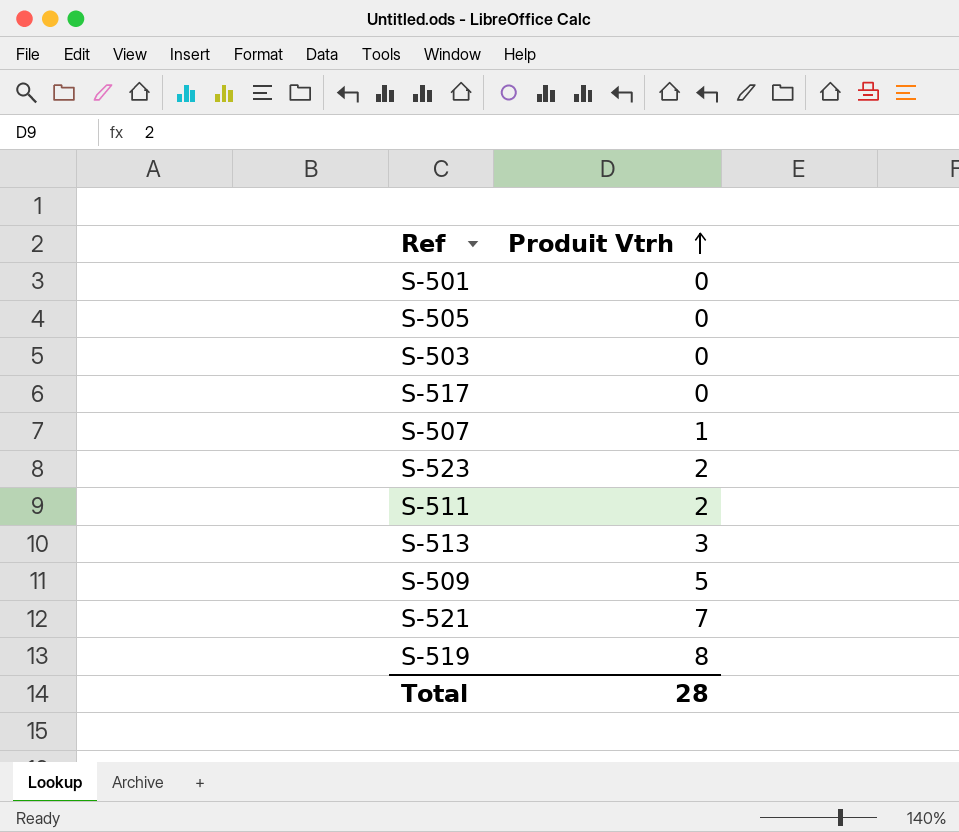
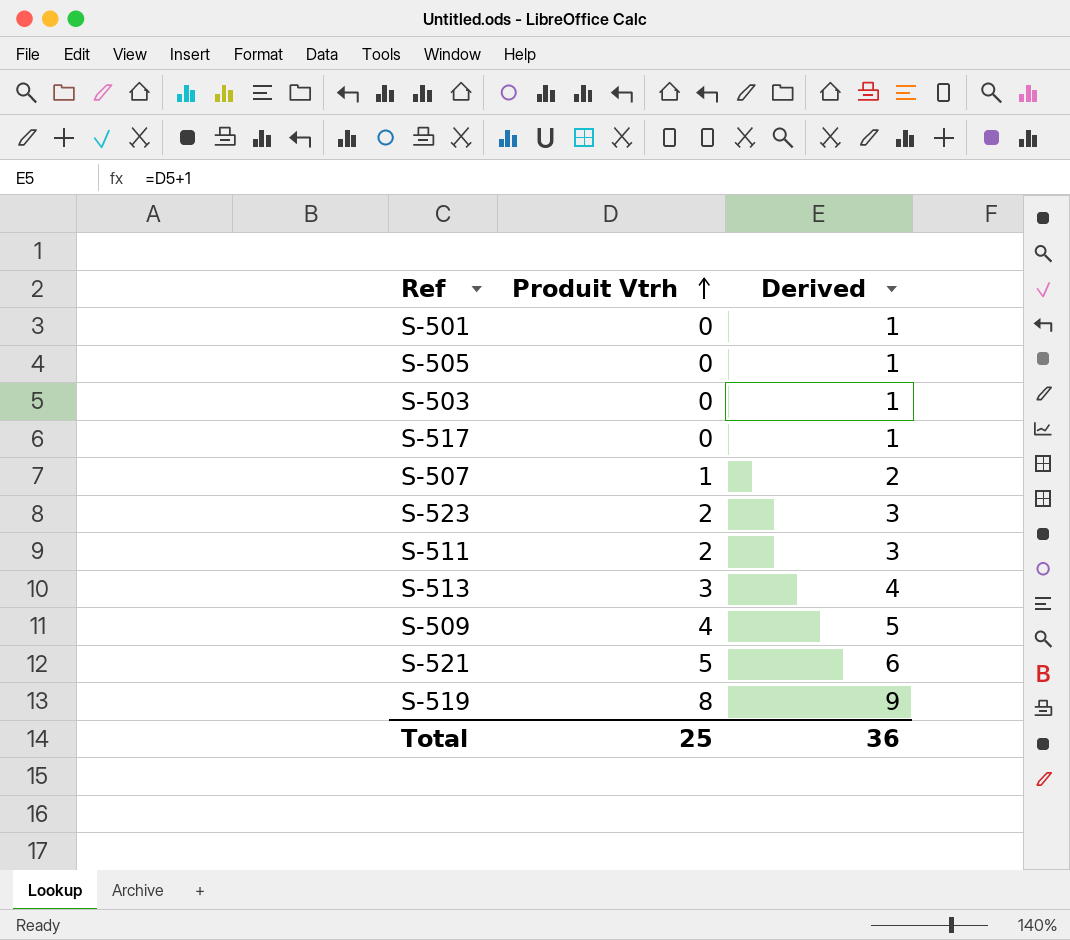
column Derived | formula: none -> [Produit Vtrh] + 1
S-509 | Produit Vtrh: 5 -> 4
S-521 | Produit Vtrh: 7 -> 5
Total | Produit Vtrh: 28 -> 25

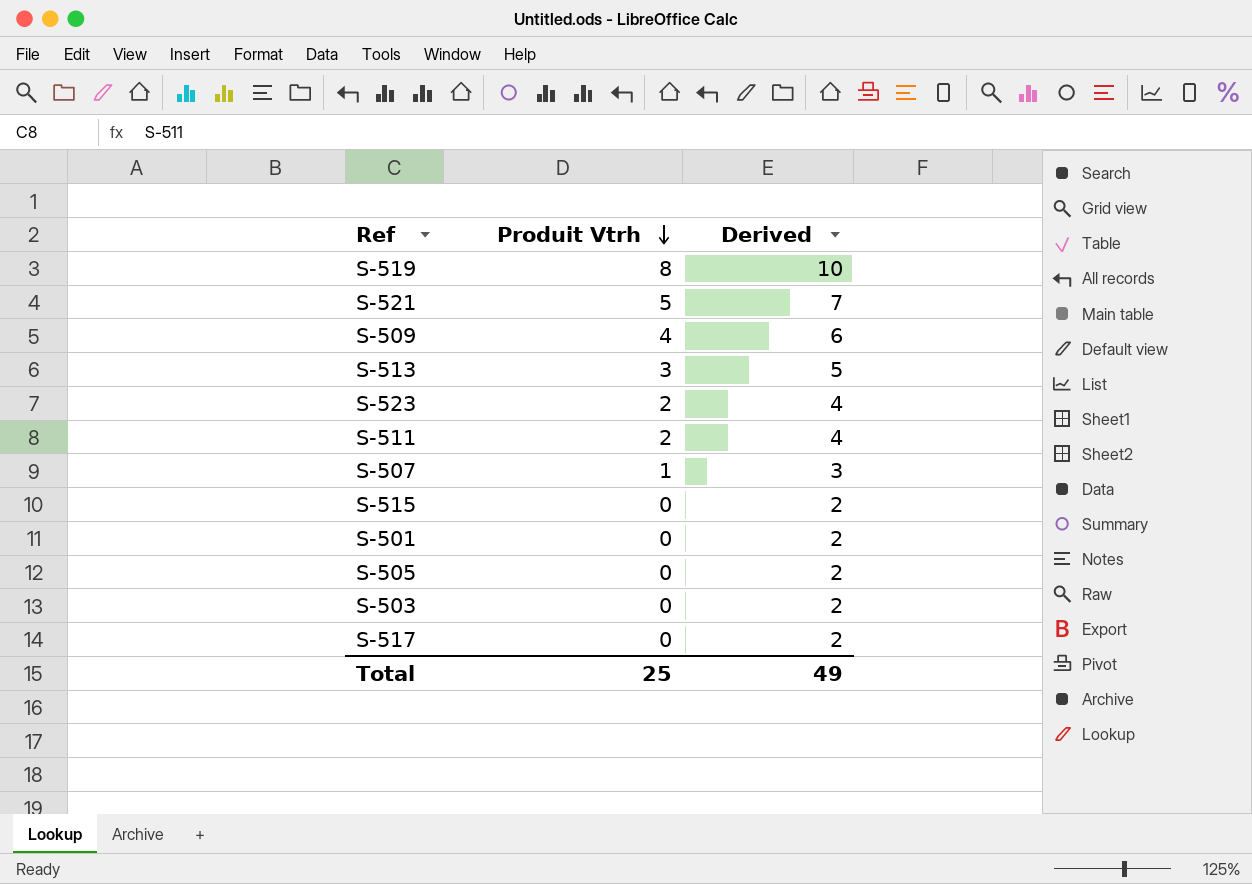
row order: Produit Vtrh ascending -> Produit Vtrh descending
column Derived | formula: [Produit Vtrh] + 1 -> [Produit Vtrh] + 2
row S-515: none -> 0 | 2
Total | Derived: 36 -> 49

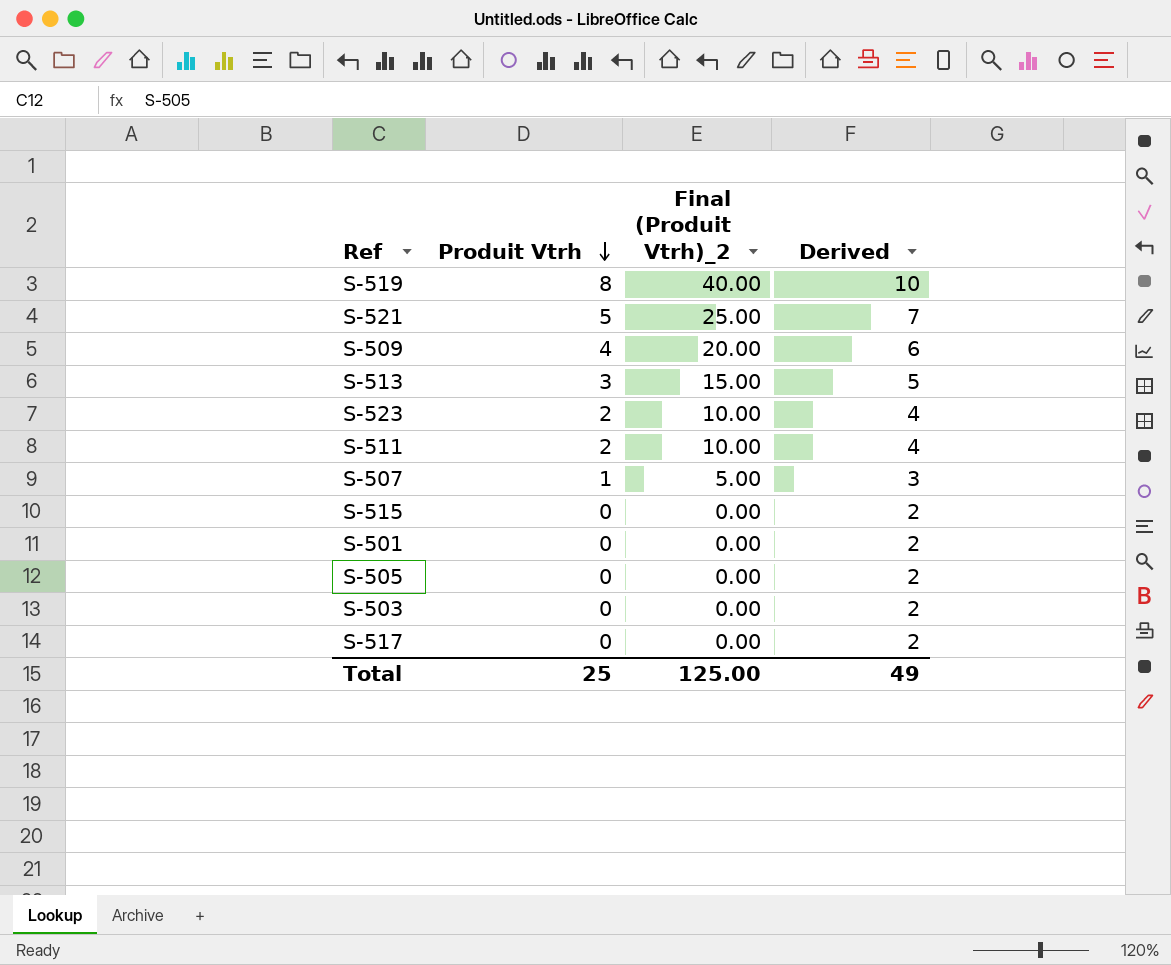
column Final (Produit Vtrh)_2 | formula: none -> [Produit Vtrh] * 5

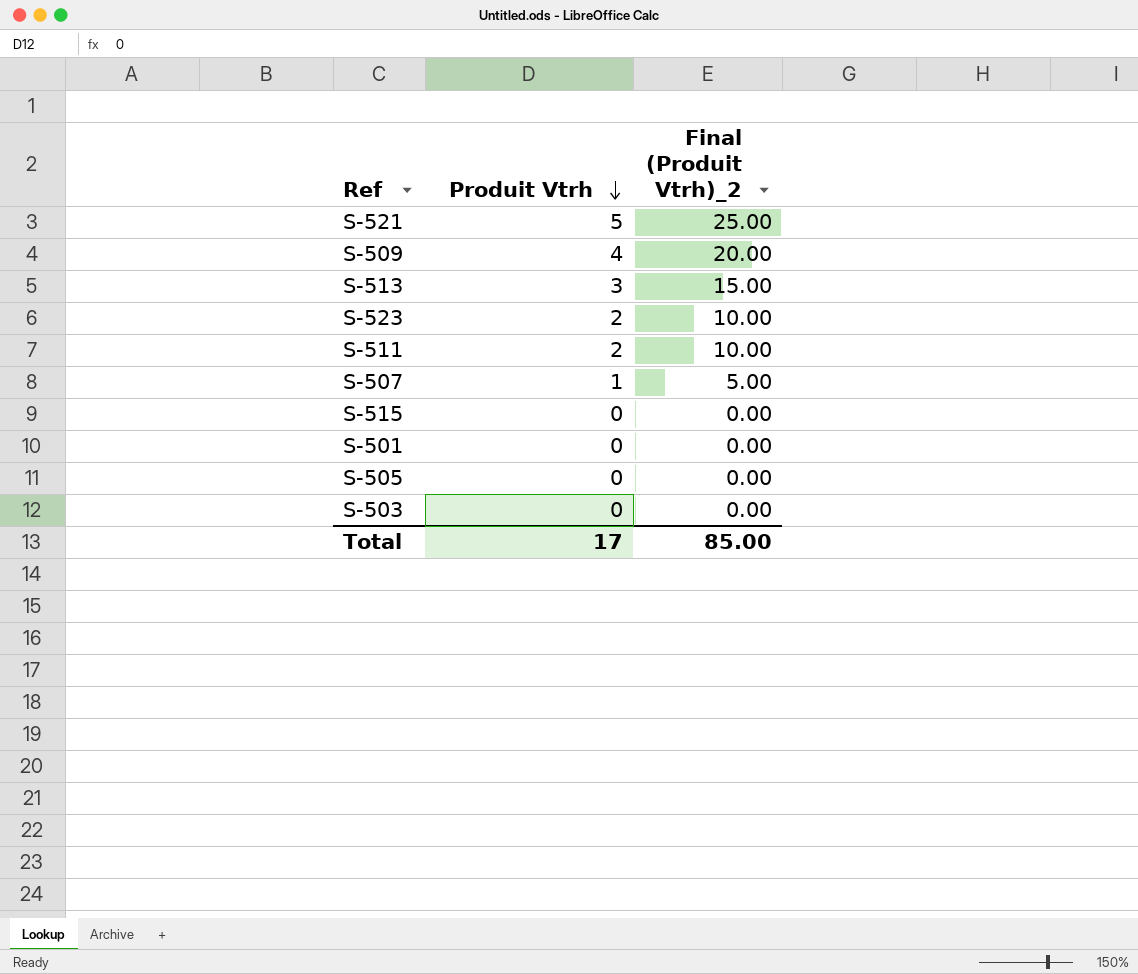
column Derived | formula: [Produit Vtrh] + 2 -> none
row S-519: 8 | 40.00 | 10 -> none
row S-517: 0 | 0.00 | 2 -> none
Total | Produit Vtrh: 25 -> 17
Total | Final (Produit Vtrh)_2: 125.00 -> 85.00

